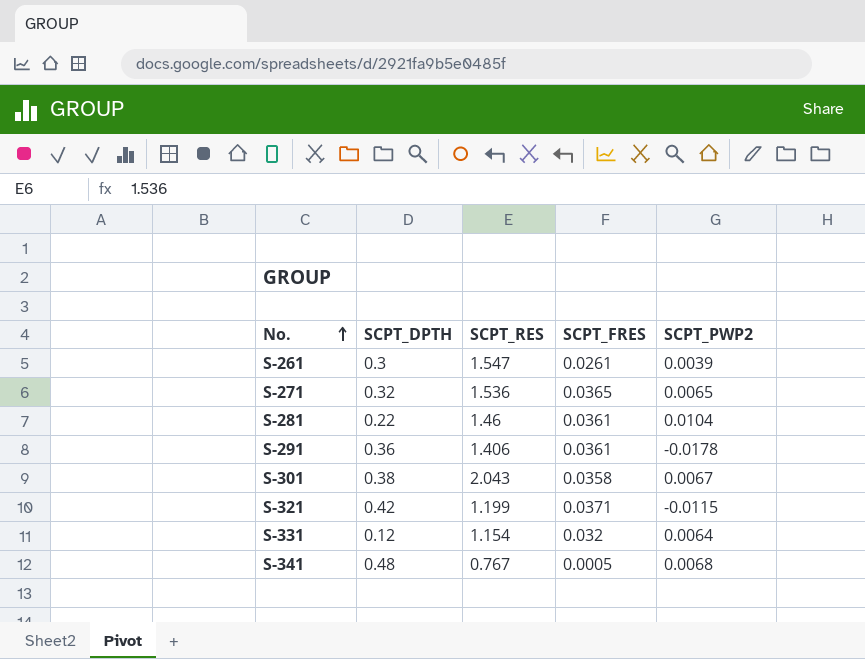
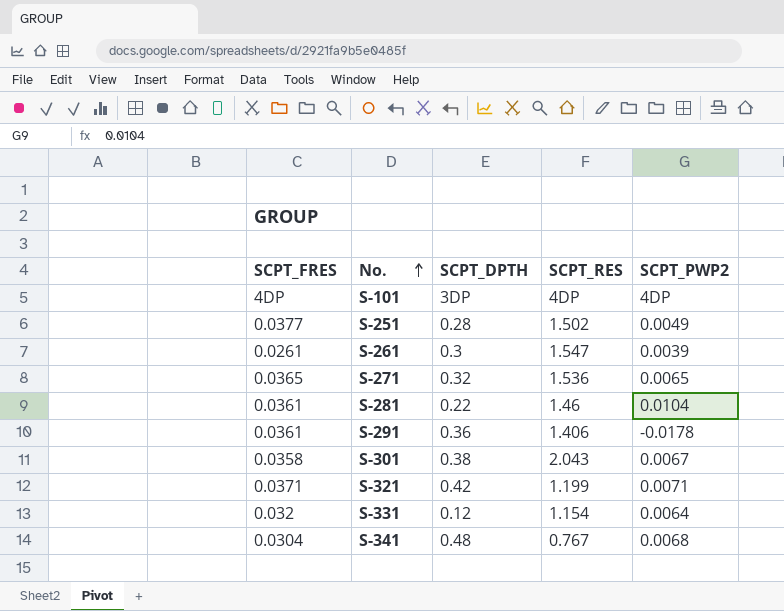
column SCPT_FRES | position: 4 -> 1
row S-101: none -> 4DP | 3DP | 4DP | 4DP
row S-251: none -> 0.0377 | 0.28 | 1.502 | 0.0049
S-321 | SCPT_PWP2: -0.0115 -> 0.0071
S-341 | SCPT_FRES: 0.0005 -> 0.0304

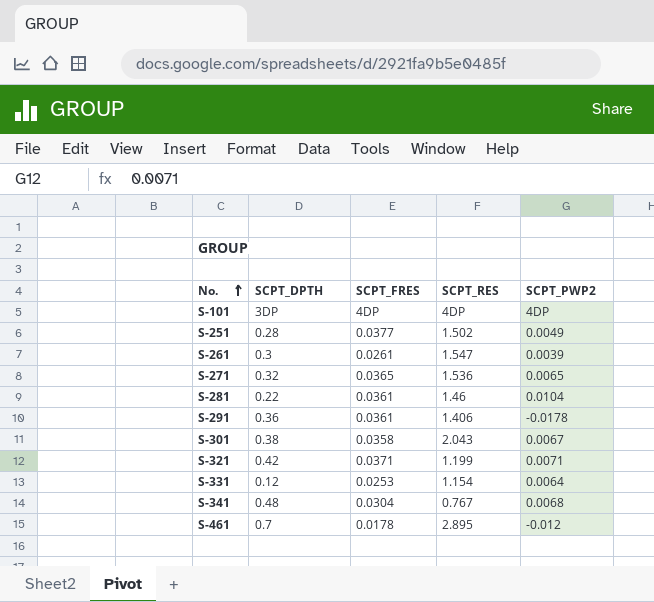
column SCPT_FRES | position: 1 -> 3
S-331 | SCPT_FRES: 0.032 -> 0.0253
row S-461: none -> 0.7 | 0.0178 | 2.895 | -0.012

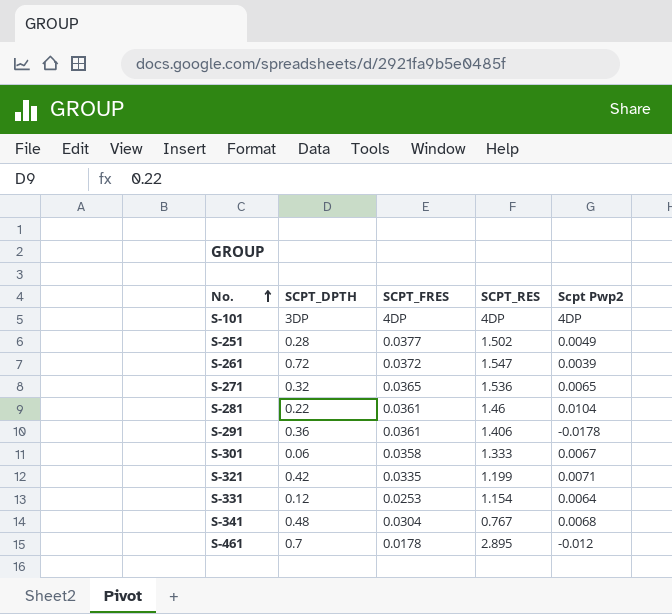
column name: SCPT_PWP2 -> Scpt Pwp2
S-261 | SCPT_DPTH: 0.3 -> 0.72
S-261 | SCPT_FRES: 0.0261 -> 0.0372
S-301 | SCPT_DPTH: 0.38 -> 0.06
S-301 | SCPT_RES: 2.043 -> 1.333
S-321 | SCPT_FRES: 0.0371 -> 0.0335

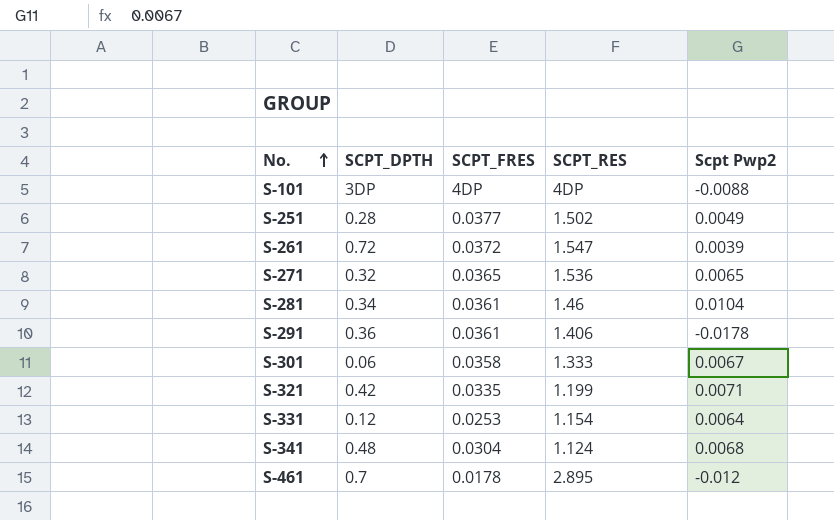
S-101 | Scpt Pwp2: 4DP -> -0.0088
S-281 | SCPT_DPTH: 0.22 -> 0.34
S-341 | SCPT_RES: 0.767 -> 1.124

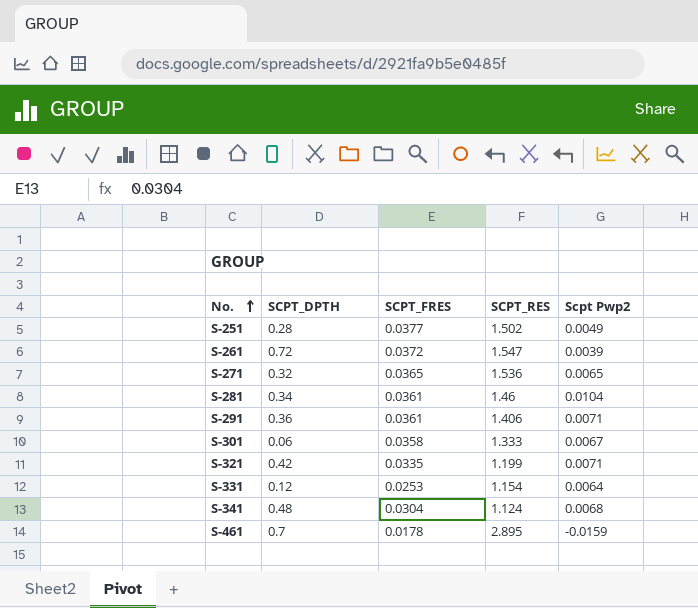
row S-101: 3DP | 4DP | 4DP | -0.0088 -> none
S-291 | Scpt Pwp2: -0.0178 -> 0.0071
S-461 | Scpt Pwp2: -0.012 -> -0.0159

